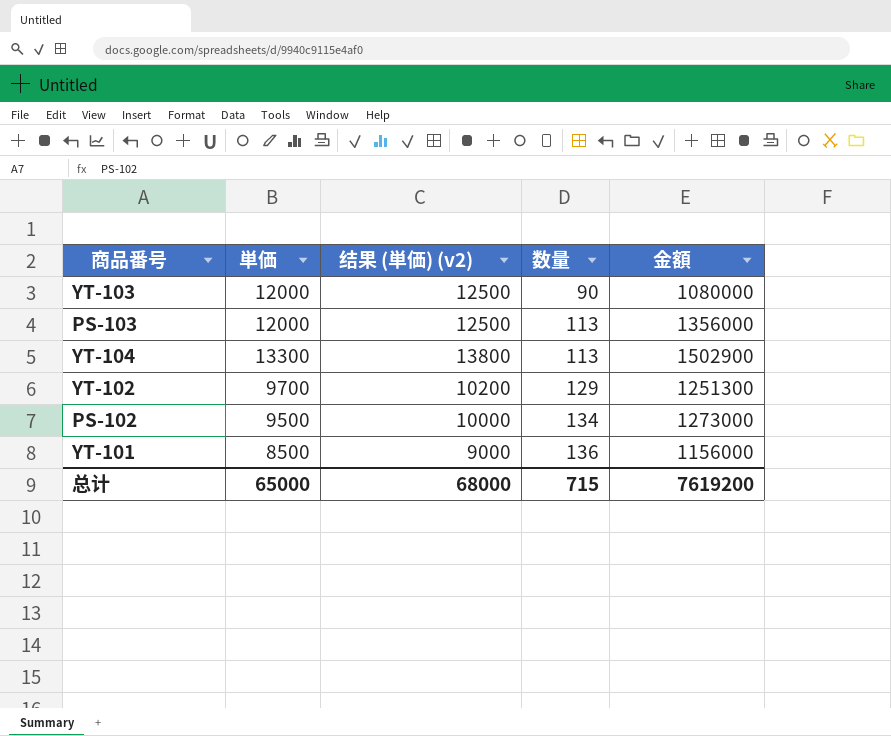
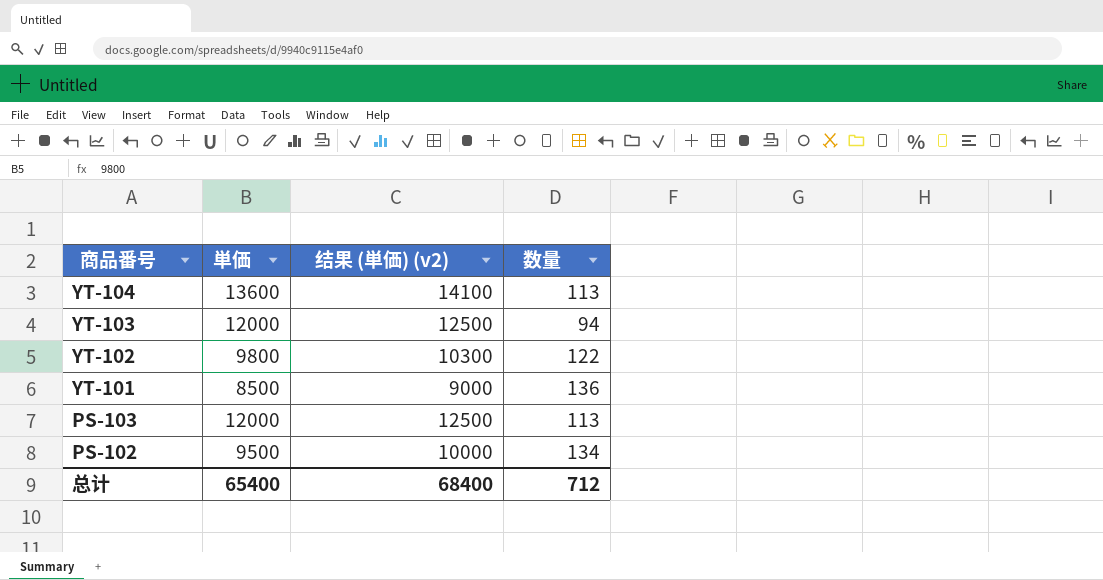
row order: 数量 ascending -> 商品番号 descending
column 金額 | formula: [単価] * [数量] -> none
YT-104 | 単価: 13300 -> 13600
YT-104 | 结果 (単価) (v2): 13800 -> 14100
YT-103 | 数量: 90 -> 94
YT-102 | 単価: 9700 -> 9800
YT-102 | 结果 (単価) (v2): 10200 -> 10300
YT-102 | 数量: 129 -> 122
总计 | 単価: 65000 -> 65400
总计 | 结果 (単価) (v2): 68000 -> 68400
总计 | 数量: 715 -> 712

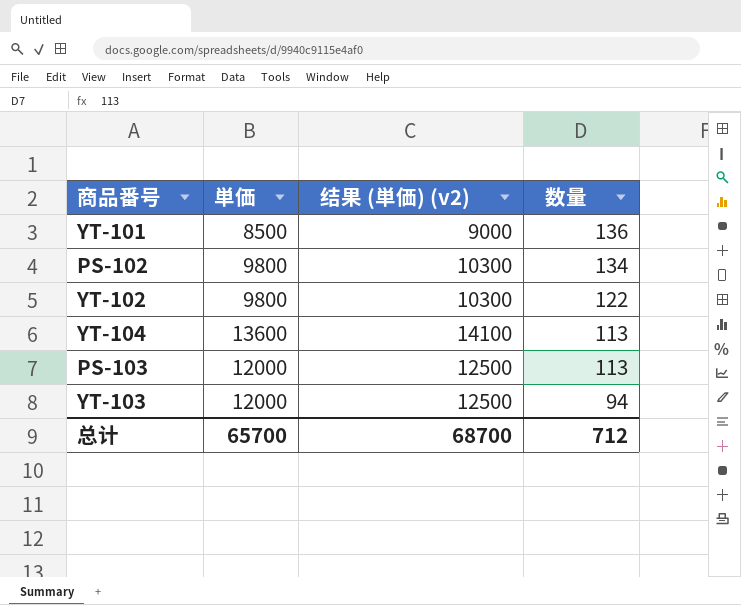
row order: 商品番号 descending -> 数量 descending
PS-102 | 単価: 9500 -> 9800
PS-102 | 结果 (単価) (v2): 10000 -> 10300
总计 | 単価: 65400 -> 65700
总计 | 结果 (単価) (v2): 68400 -> 68700

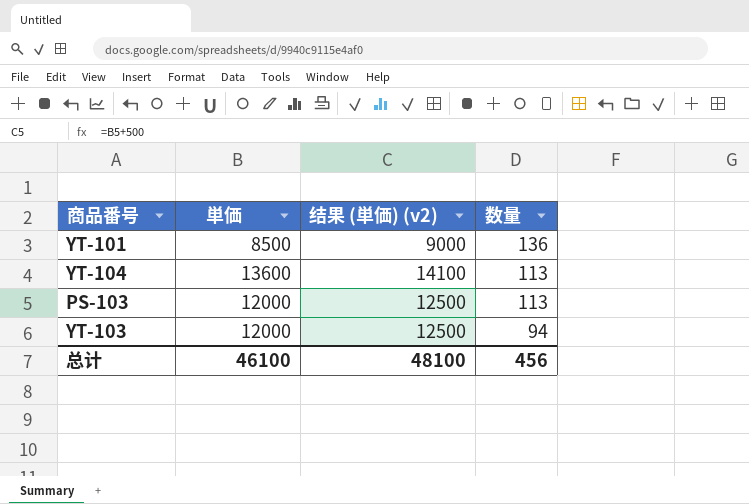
row PS-102: 9800 | 10300 | 134 -> none
row YT-102: 9800 | 10300 | 122 -> none
总计 | 単価: 65700 -> 46100
总计 | 结果 (単価) (v2): 68700 -> 48100
总计 | 数量: 712 -> 456

